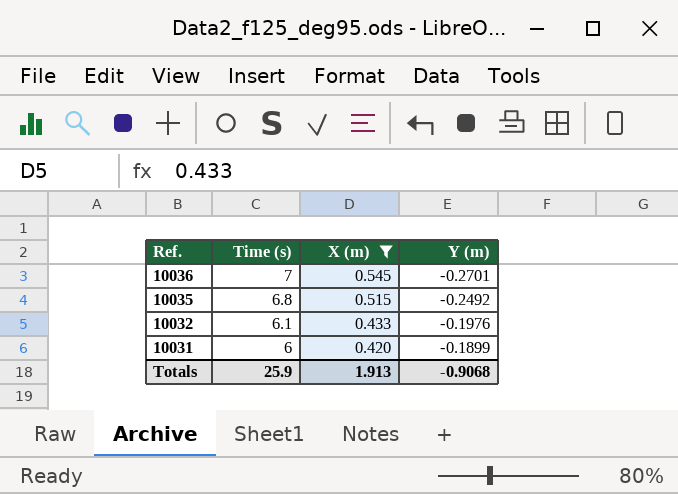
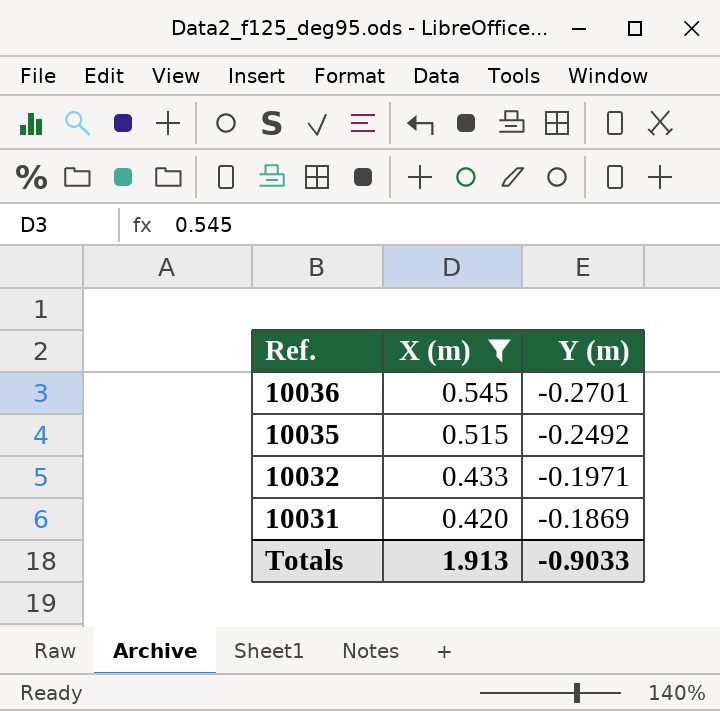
column Time (s) | position: 2 -> none
10032 | Y (m): -0.1976 -> -0.1971
10031 | Y (m): -0.1899 -> -0.1869
Totals | Y (m): -0.9068 -> -0.9033

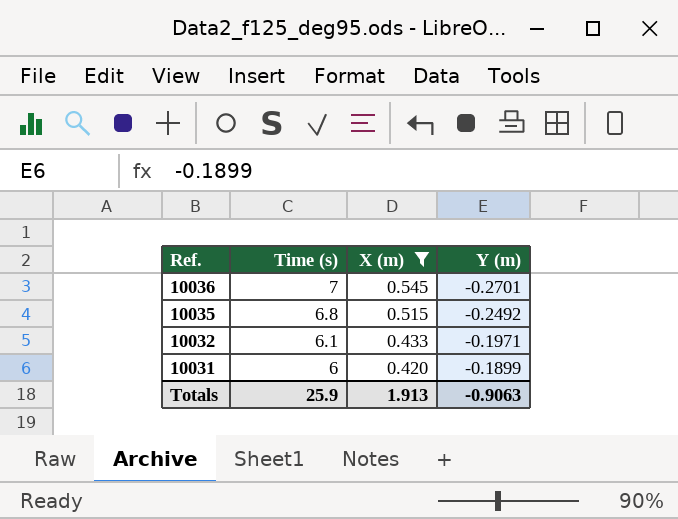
column Time (s) | position: none -> 2
10031 | Y (m): -0.1869 -> -0.1899
Totals | Y (m): -0.9033 -> -0.9063

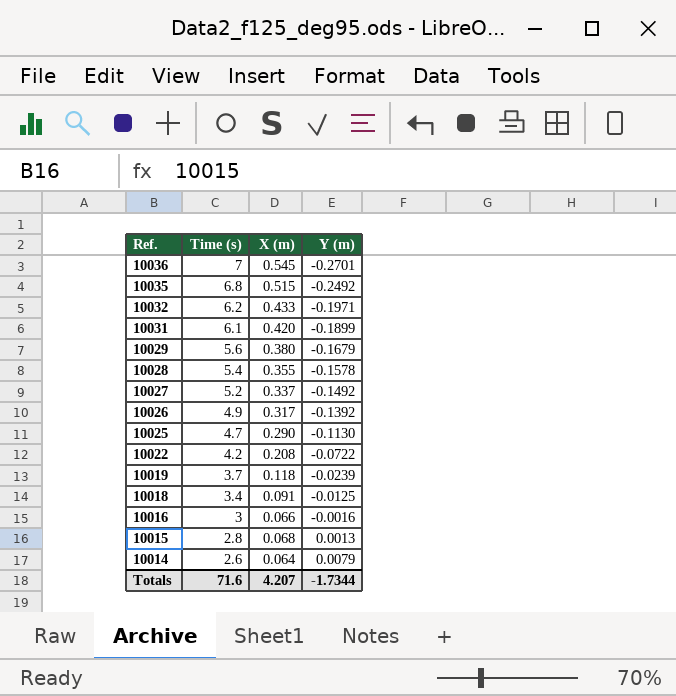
filter: X (m) >= 0.420 -> none
10032 | Time (s): 6.1 -> 6.2
10031 | Time (s): 6 -> 6.1
Totals | Time (s): 25.9 -> 71.6
Totals | X (m): 1.913 -> 4.207
Totals | Y (m): -0.9063 -> -1.7344

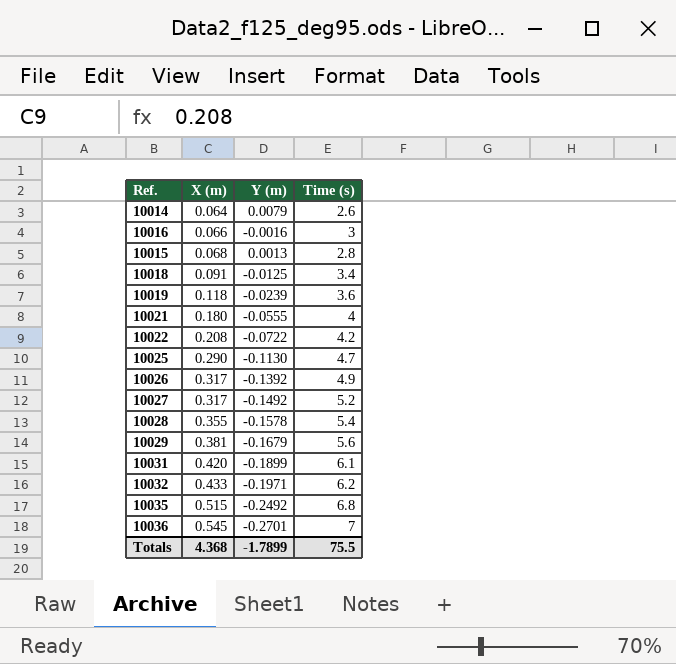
row order: Ref. descending -> X (m) ascending
column Time (s) | position: 2 -> 4
10019 | Time (s): 3.7 -> 3.6
row 10021: none -> 0.180 | -0.0555 | 4
10027 | X (m): 0.337 -> 0.317
10029 | X (m): 0.380 -> 0.381
Totals | X (m): 4.207 -> 4.368
Totals | Y (m): -1.7344 -> -1.7899
Totals | Time (s): 71.6 -> 75.5

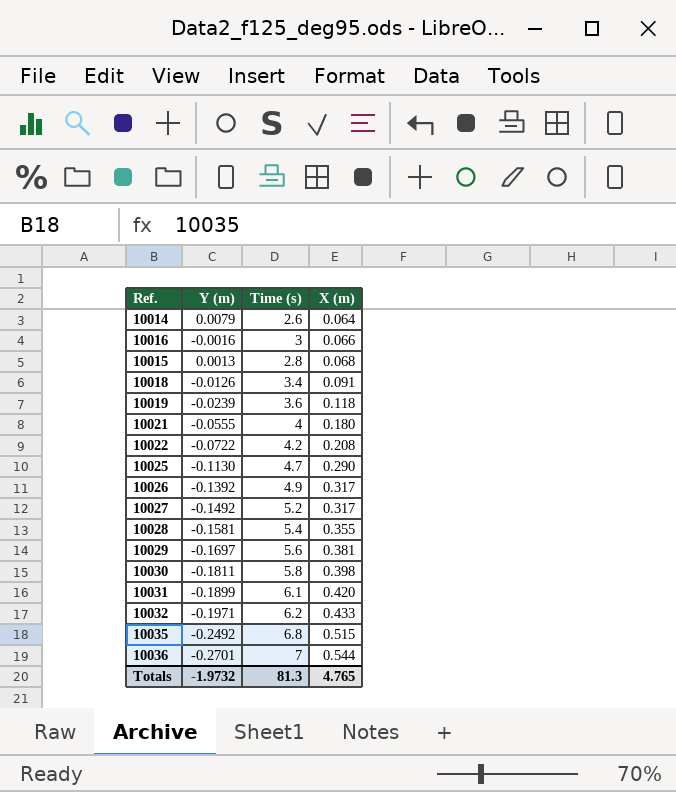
column X (m) | position: 2 -> 4
10018 | Y (m): -0.0125 -> -0.0126
10028 | Y (m): -0.1578 -> -0.1581
10029 | Y (m): -0.1679 -> -0.1697
row 10030: none -> -0.1811 | 5.8 | 0.398
10036 | X (m): 0.545 -> 0.544
Totals | Y (m): -1.7899 -> -1.9732
Totals | Time (s): 75.5 -> 81.3
Totals | X (m): 4.368 -> 4.765

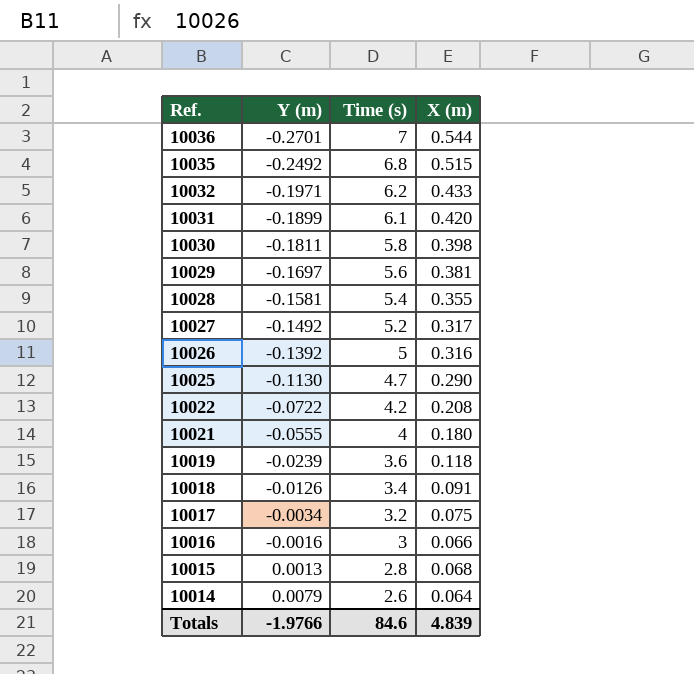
row order: X (m) ascending -> Ref. descending
10026 | Time (s): 4.9 -> 5
10026 | X (m): 0.317 -> 0.316
row 10017: none -> -0.0034 | 3.2 | 0.075
Totals | Y (m): -1.9732 -> -1.9766
Totals | Time (s): 81.3 -> 84.6
Totals | X (m): 4.765 -> 4.839

